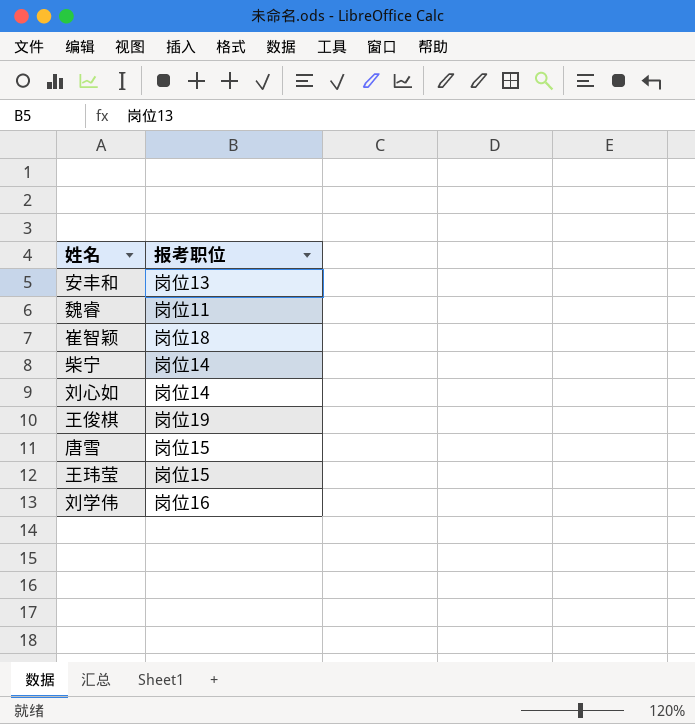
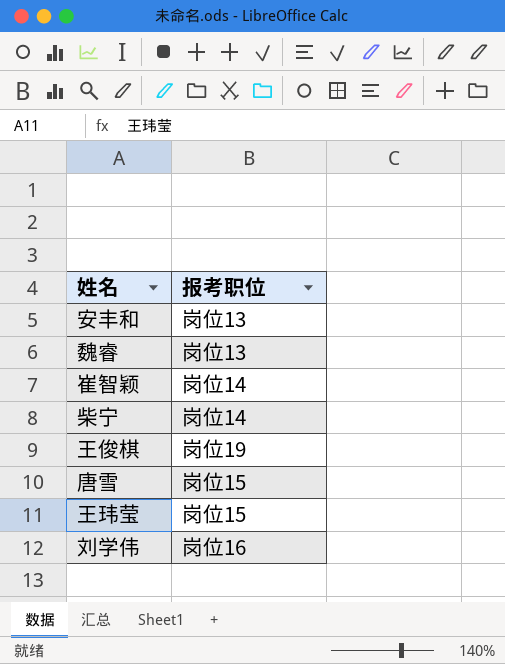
row 刘心如: 岗位14 -> none
魏睿 | 报考职位: 岗位11 -> 岗位13
崔智颖 | 报考职位: 岗位18 -> 岗位14

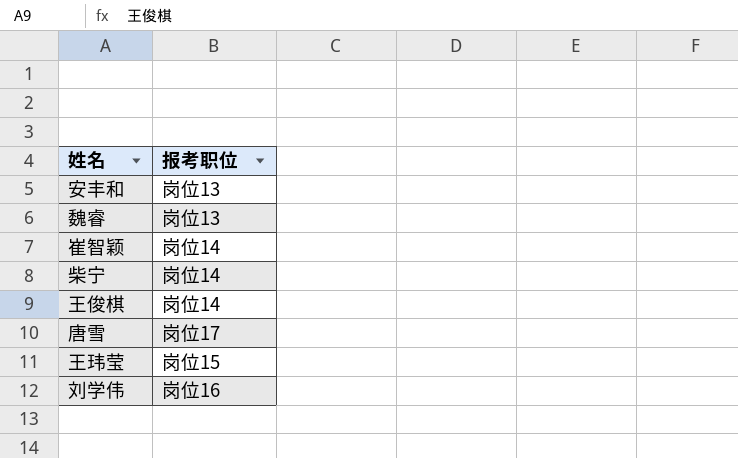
王俊棋 | 报考职位: 岗位19 -> 岗位14
唐雪 | 报考职位: 岗位15 -> 岗位17

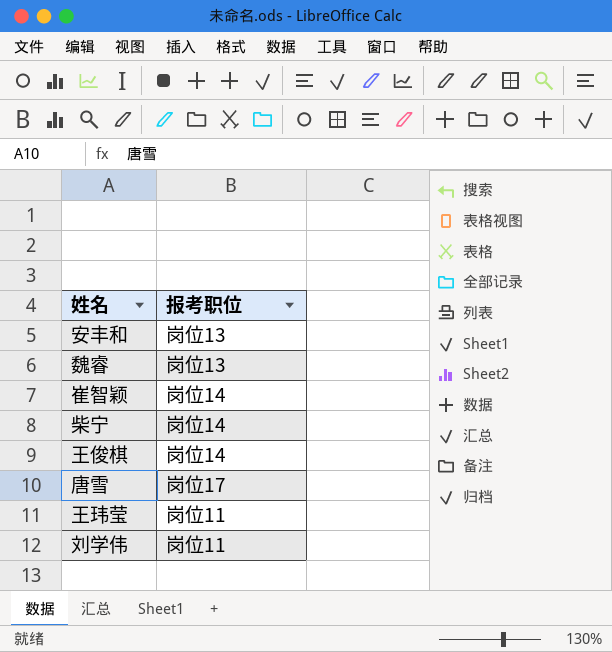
王玮莹 | 报考职位: 岗位15 -> 岗位11
刘学伟 | 报考职位: 岗位16 -> 岗位11

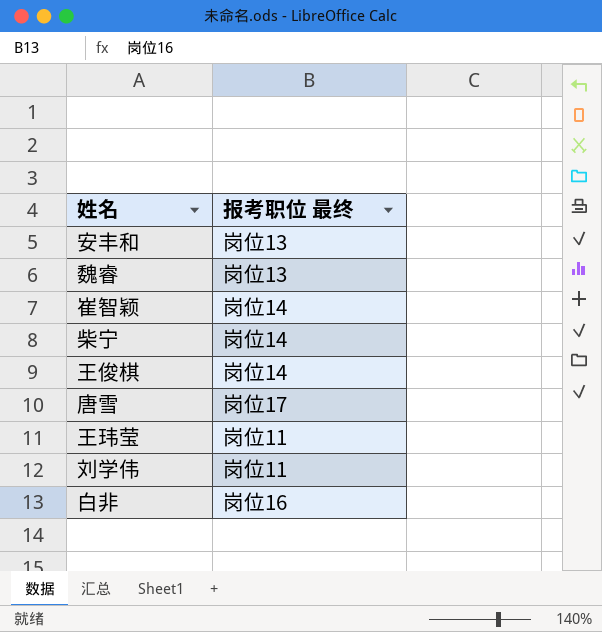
column name: 报考职位 -> 报考职位 最终
row 白非: none -> 岗位16

